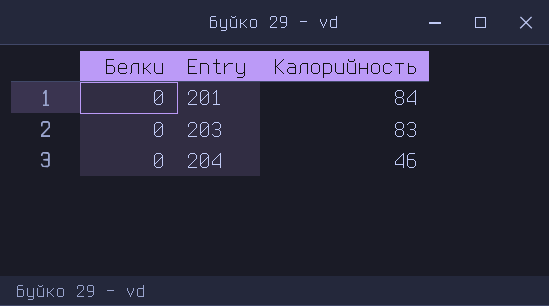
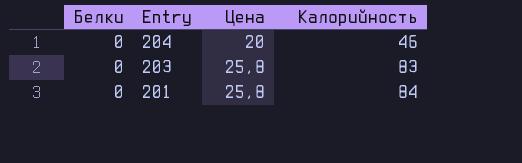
row order: Entry ascending -> Entry descending
column Цена | position: none -> 3

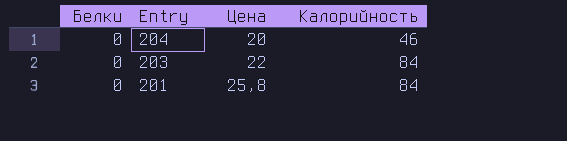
203 | Цена: 25,8 -> 22
203 | Калорийность: 83 -> 84

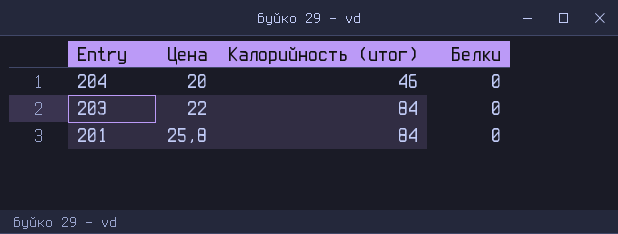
column name: Калорийность -> Калорийность (итог)
column Белки | position: 1 -> 4

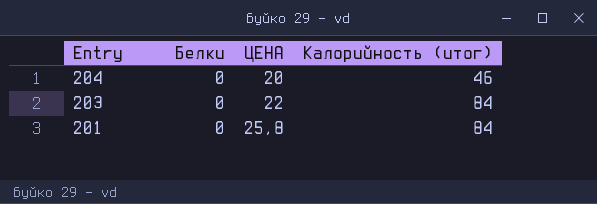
column Белки | position: 4 -> 2
column name: Цена -> ЦЕНА

